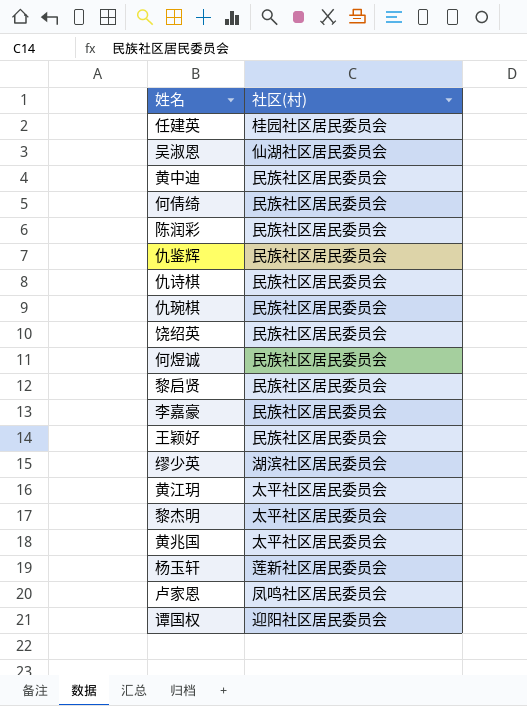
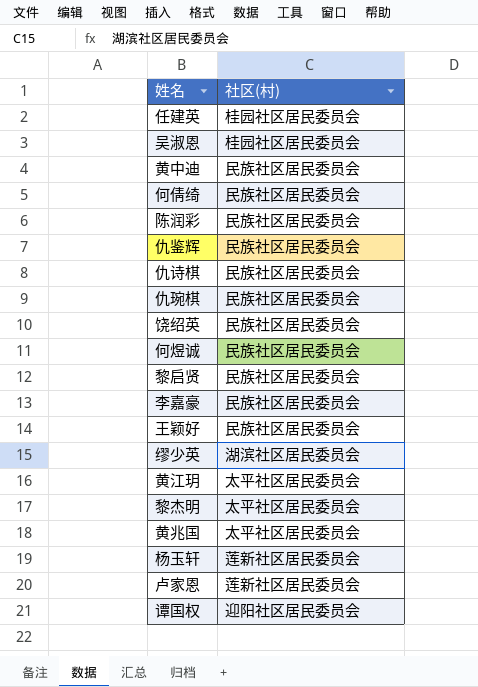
吴淑恩 | 社区(村): 仙湖社区居民委员会 -> 桂园社区居民委员会
卢家恩 | 社区(村): 凤鸣社区居民委员会 -> 莲新社区居民委员会

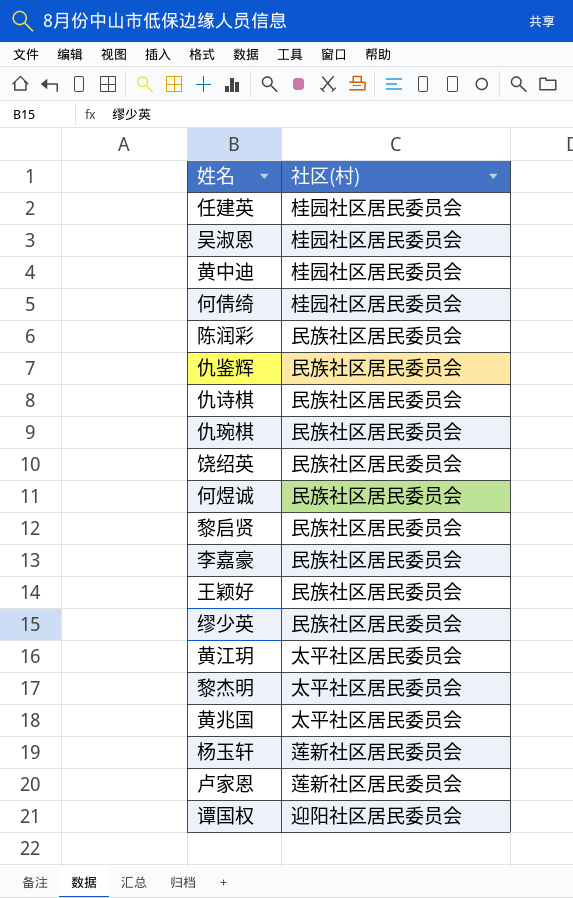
黄中迪 | 社区(村): 民族社区居民委员会 -> 桂园社区居民委员会
何倩绮 | 社区(村): 民族社区居民委员会 -> 桂园社区居民委员会
缪少英 | 社区(村): 湖滨社区居民委员会 -> 民族社区居民委员会

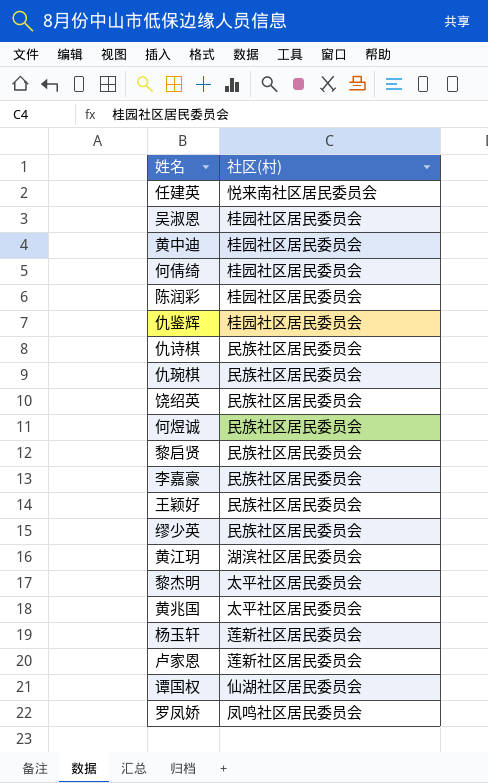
任建英 | 社区(村): 桂园社区居民委员会 -> 悦来南社区居民委员会
陈润彩 | 社区(村): 民族社区居民委员会 -> 桂园社区居民委员会
仇鉴辉 | 社区(村): 民族社区居民委员会 -> 桂园社区居民委员会
黄江玥 | 社区(村): 太平社区居民委员会 -> 湖滨社区居民委员会
谭国权 | 社区(村): 迎阳社区居民委员会 -> 仙湖社区居民委员会
row 罗凤娇: none -> 凤鸣社区居民委员会

